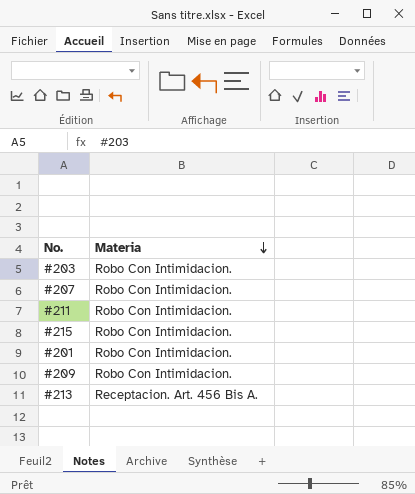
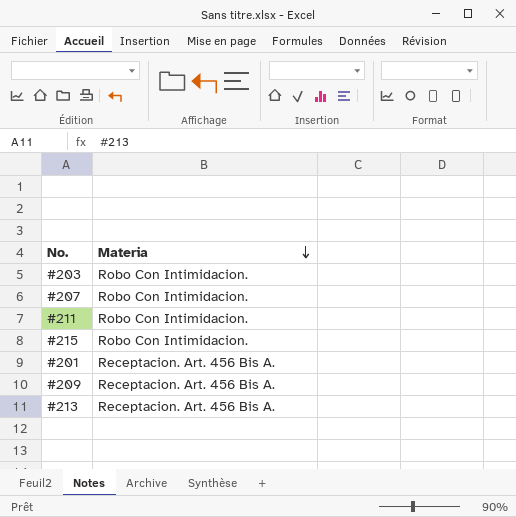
#201 | Materia: Robo Con Intimidacion. -> Receptacion. Art. 456 Bis A.
#209 | Materia: Robo Con Intimidacion. -> Receptacion. Art. 456 Bis A.

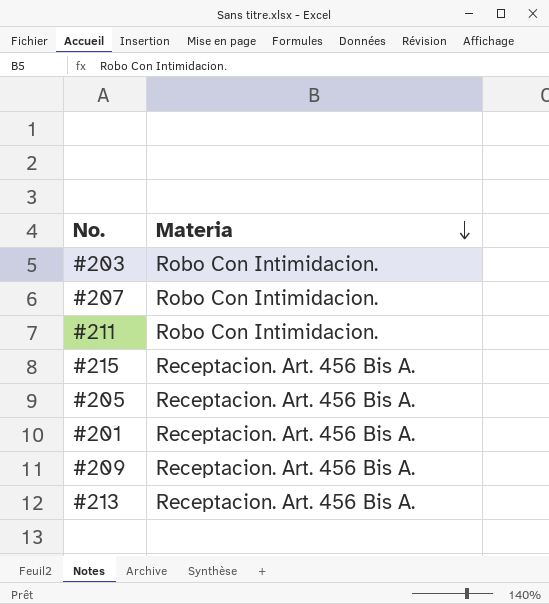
#215 | Materia: Robo Con Intimidacion. -> Receptacion. Art. 456 Bis A.
row #205: none -> Receptacion. Art. 456 Bis A.

